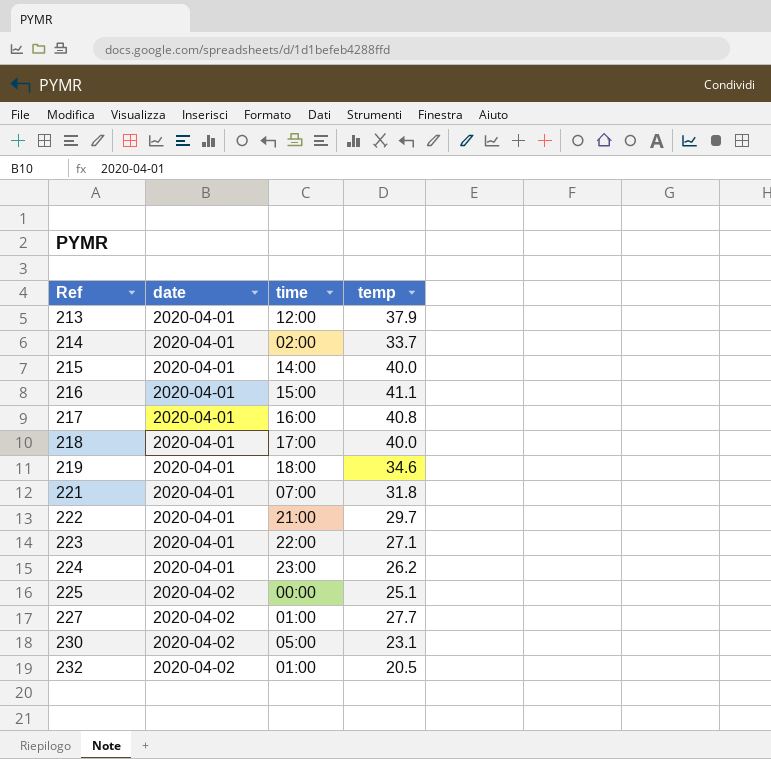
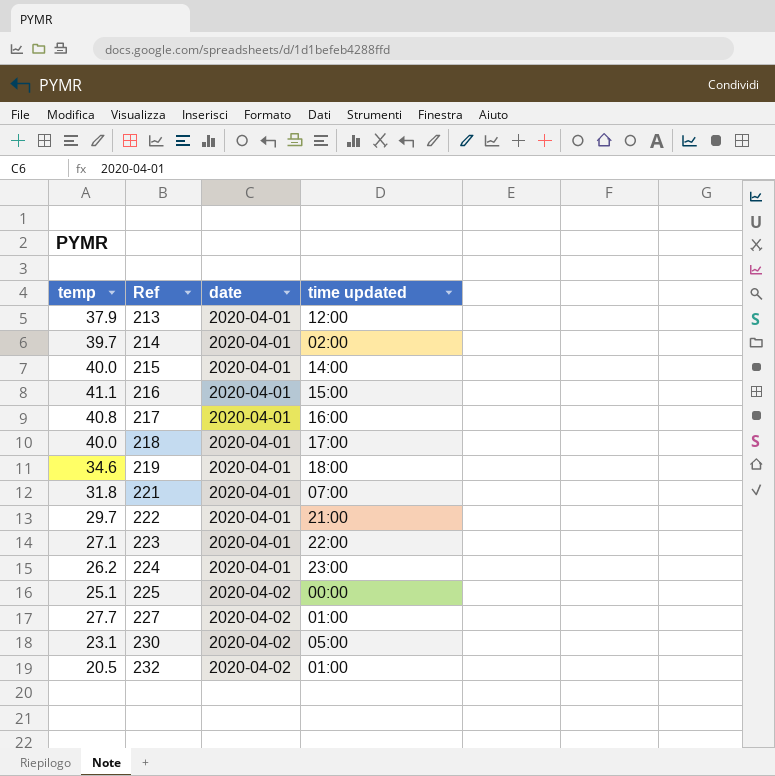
column temp | position: 4 -> 1
column name: time -> time updated
214 | temp: 33.7 -> 39.7

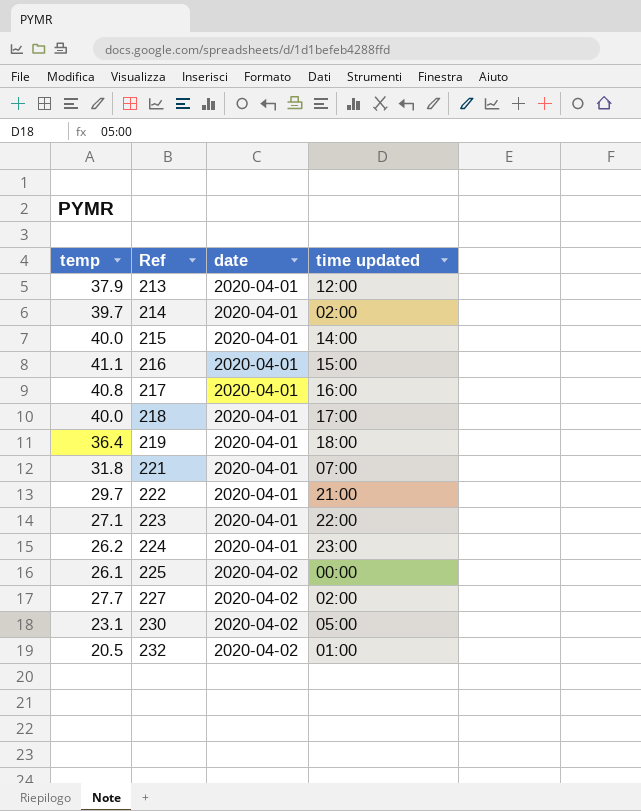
219 | temp: 34.6 -> 36.4
225 | temp: 25.1 -> 26.1
227 | time updated: 01:00 -> 02:00

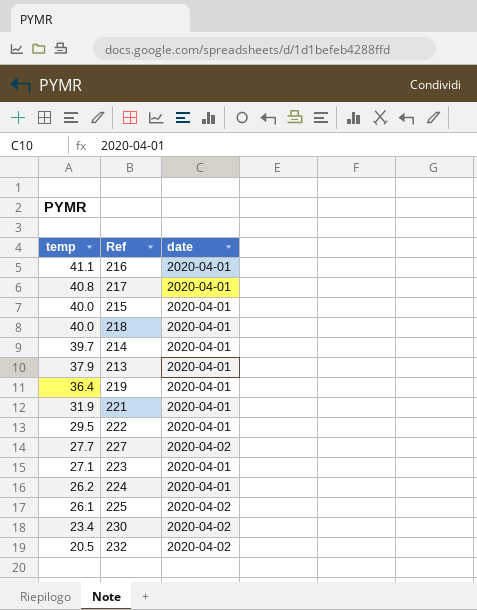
row order: Ref ascending -> temp descending
column time updated | position: 4 -> none
221 | temp: 31.8 -> 31.9
222 | temp: 29.7 -> 29.5
230 | temp: 23.1 -> 23.4

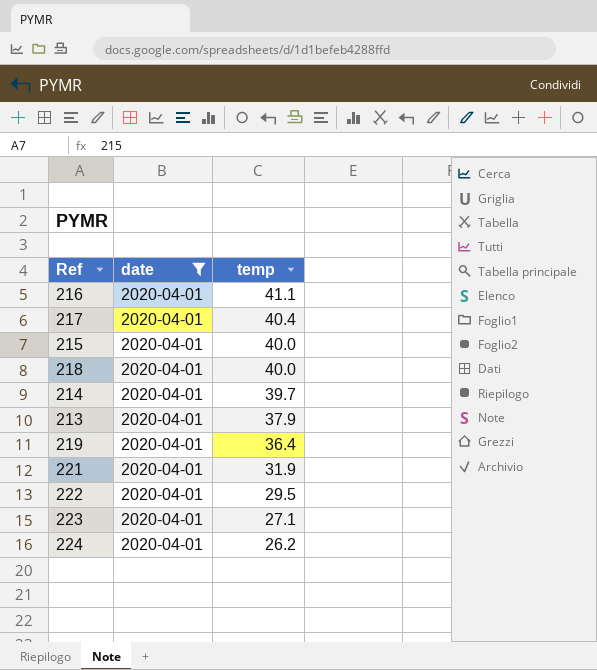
filter: none -> date = 2020-04-01
column temp | position: 1 -> 3
217 | temp: 40.8 -> 40.4

